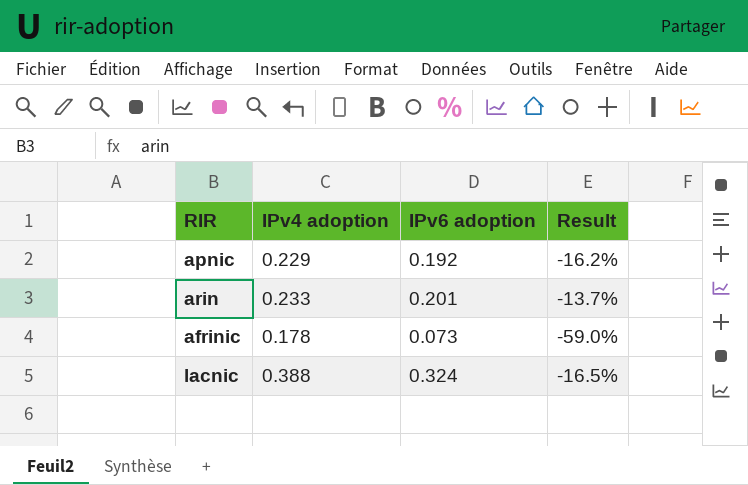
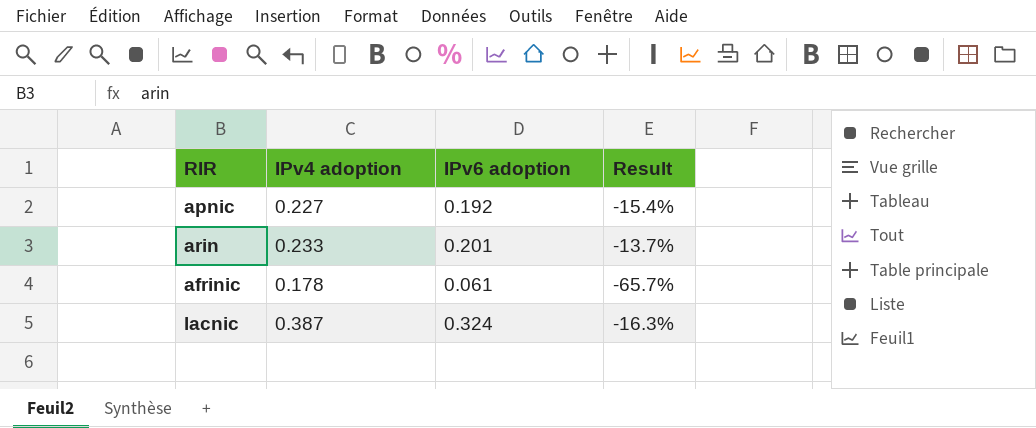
apnic | IPv4 adoption: 0.229 -> 0.227
apnic | Result: -16.2% -> -15.4%
afrinic | IPv6 adoption: 0.073 -> 0.061
afrinic | Result: -59.0% -> -65.7%
lacnic | IPv4 adoption: 0.388 -> 0.387
lacnic | Result: -16.5% -> -16.3%

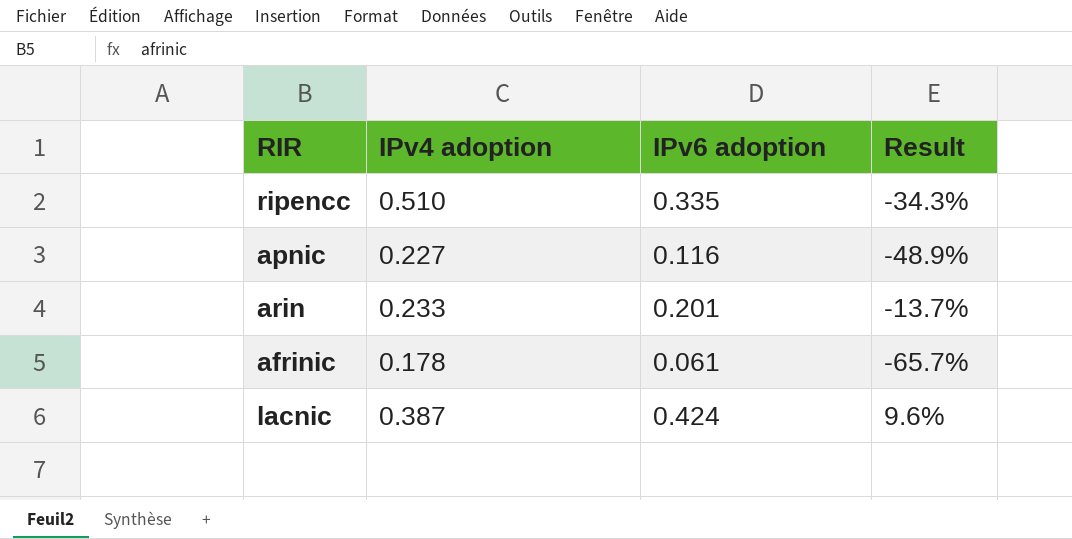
row ripencc: none -> 0.510 | 0.335 | -34.3%
apnic | IPv6 adoption: 0.192 -> 0.116
apnic | Result: -15.4% -> -48.9%
lacnic | IPv6 adoption: 0.324 -> 0.424
lacnic | Result: -16.3% -> 9.6%

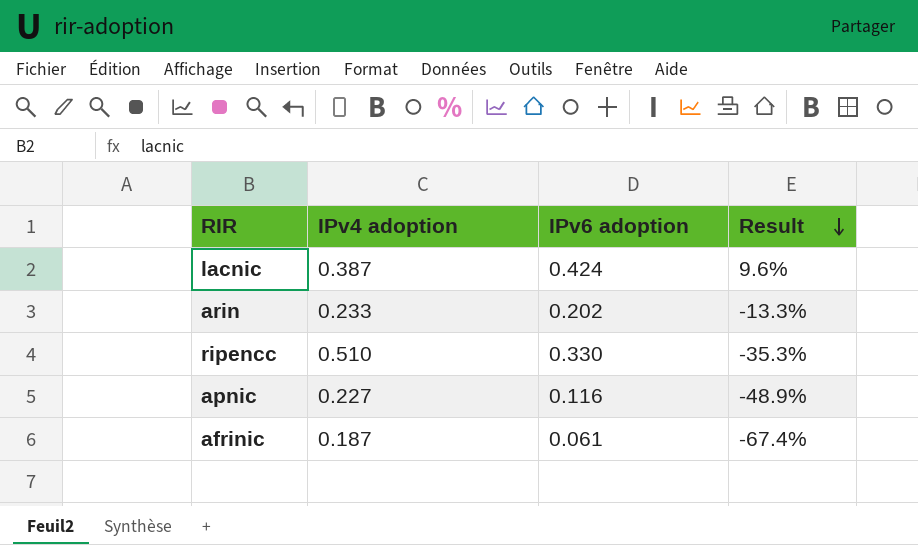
row order: none -> Result descending
arin | IPv6 adoption: 0.201 -> 0.202
arin | Result: -13.7% -> -13.3%
ripencc | IPv6 adoption: 0.335 -> 0.330
ripencc | Result: -34.3% -> -35.3%
afrinic | IPv4 adoption: 0.178 -> 0.187
afrinic | Result: -65.7% -> -67.4%

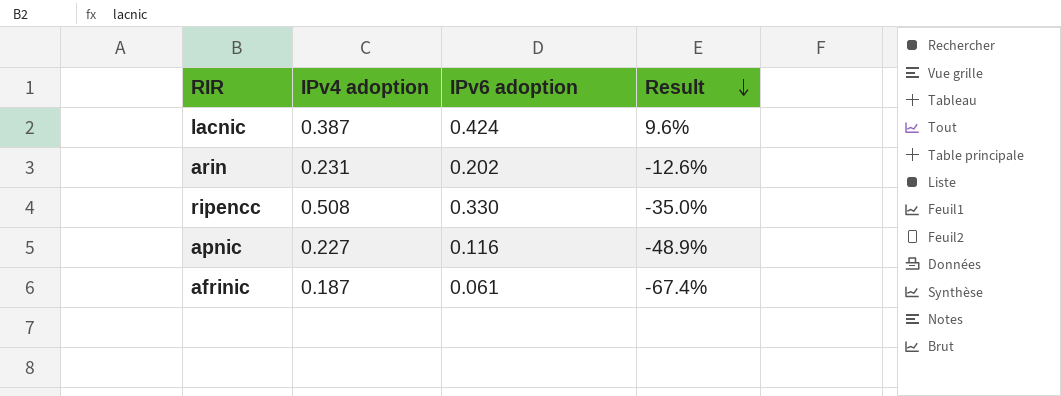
arin | IPv4 adoption: 0.233 -> 0.231
arin | Result: -13.3% -> -12.6%
ripencc | IPv4 adoption: 0.510 -> 0.508
ripencc | Result: -35.3% -> -35.0%

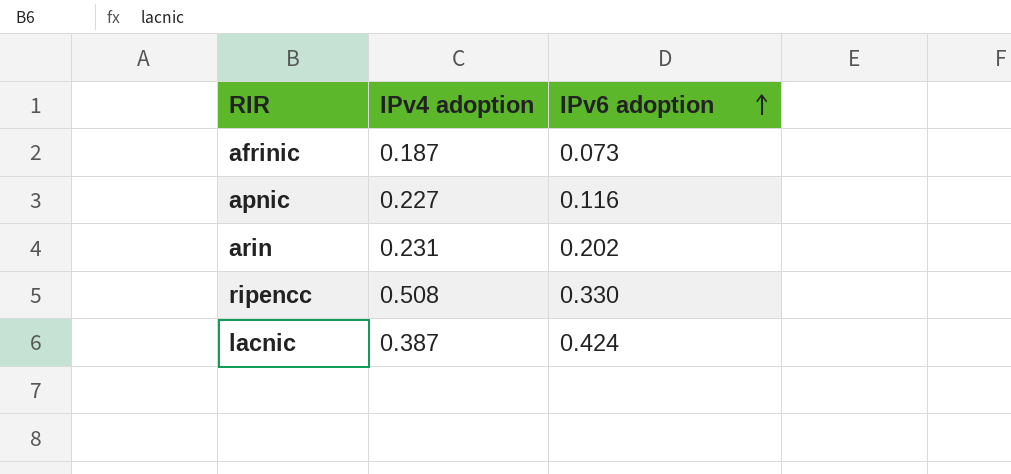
row order: Result descending -> IPv6 adoption ascending
column Result | formula: ([IPv6 adoption] - [IPv4 adoption]) / [IPv4 adoption] -> none
afrinic | IPv6 adoption: 0.061 -> 0.073

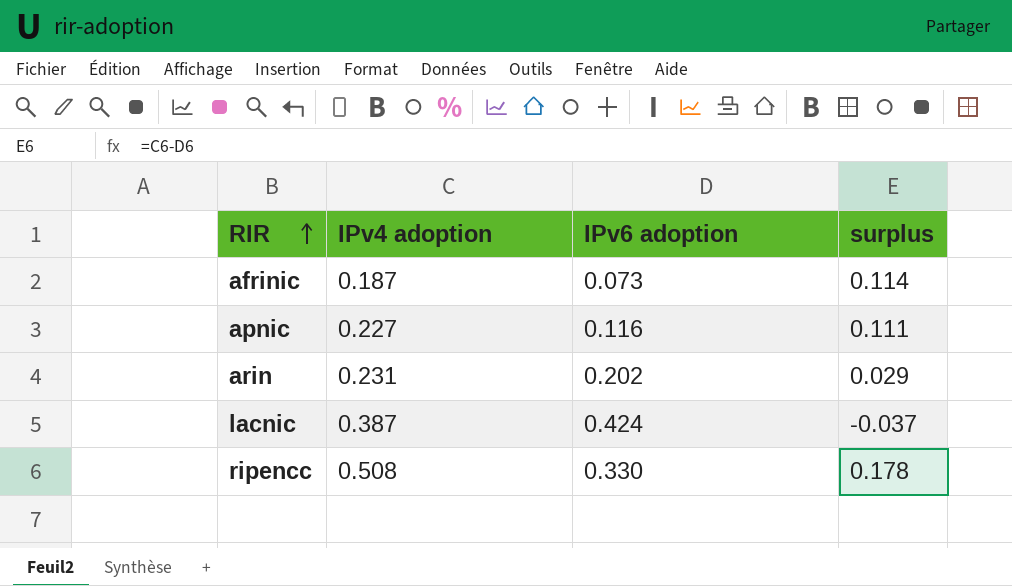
row order: IPv6 adoption ascending -> RIR ascending
column surplus | formula: none -> [IPv4 adoption] - [IPv6 adoption]

